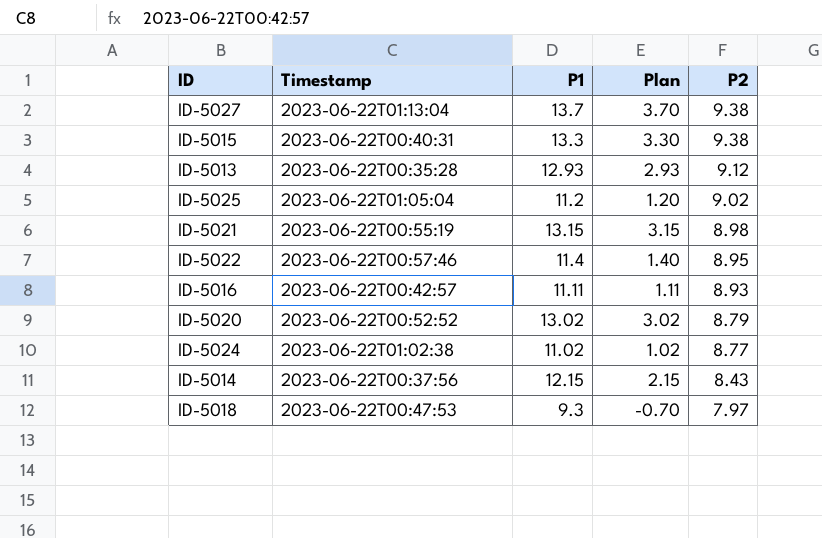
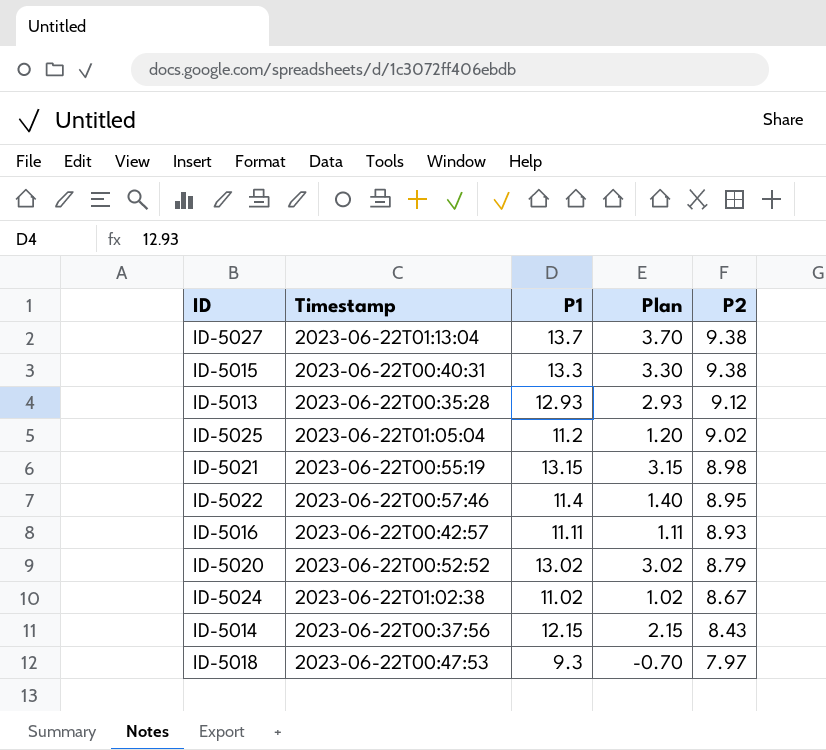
ID-5024 | P2: 8.77 -> 8.67

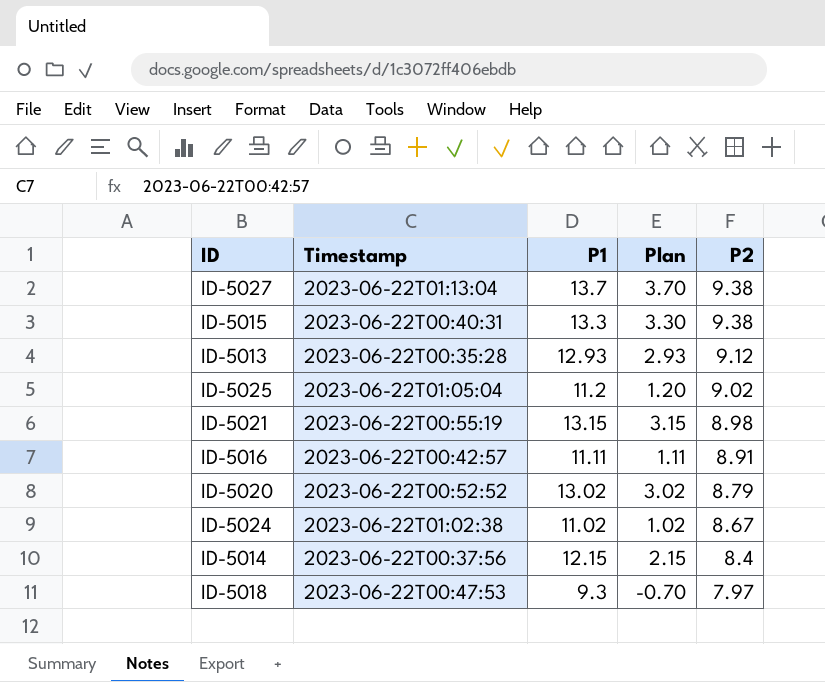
row ID-5022: 2023-06-22T00:57:46 | 11.4 | 1.40 | 8.95 -> none
ID-5016 | P2: 8.93 -> 8.91
ID-5014 | P2: 8.43 -> 8.4

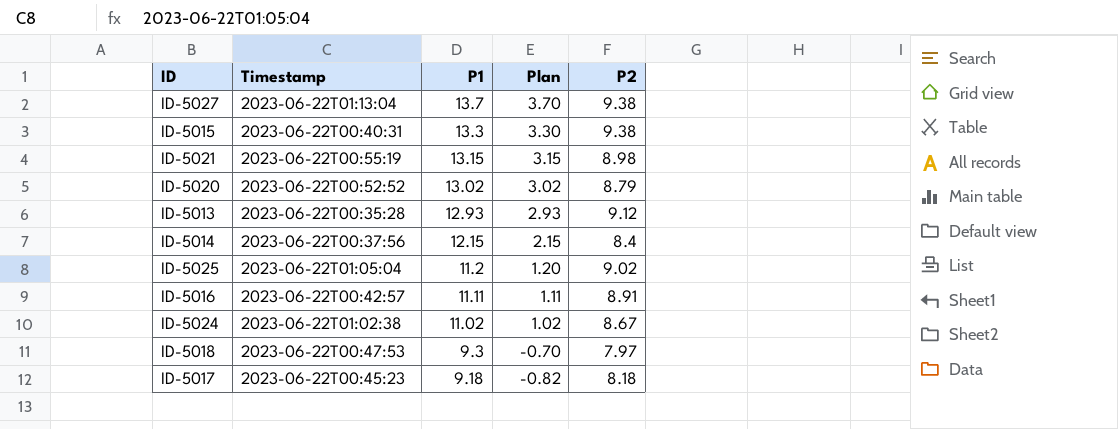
row order: P2 descending -> P1 descending
row ID-5017: none -> 2023-06-22T00:45:23 | 9.18 | -0.82 | 8.18

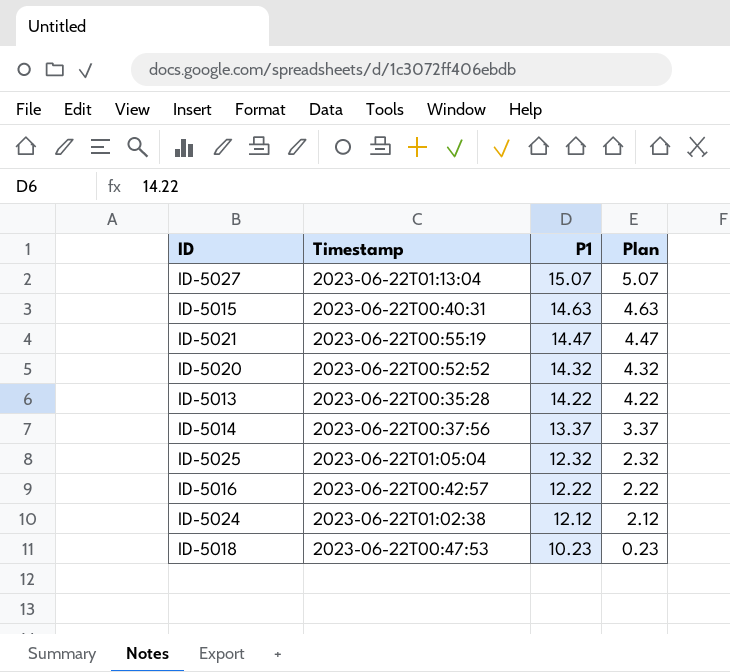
column P2 | position: 5 -> none
row ID-5017: 2023-06-22T00:45:23 | 9.18 | -0.82 | 8.18 -> none
ID-5027 | P1: 13.7 -> 15.07
ID-5027 | Plan: 3.70 -> 5.07
ID-5015 | P1: 13.3 -> 14.63
ID-5015 | Plan: 3.30 -> 4.63
ID-5021 | P1: 13.15 -> 14.47
ID-5021 | Plan: 3.15 -> 4.47
ID-5020 | P1: 13.02 -> 14.32
ID-5020 | Plan: 3.02 -> 4.32
ID-5013 | P1: 12.93 -> 14.22
ID-5013 | Plan: 2.93 -> 4.22
ID-5014 | P1: 12.15 -> 13.37
ID-5014 | Plan: 2.15 -> 3.37
ID-5025 | P1: 11.2 -> 12.32
ID-5025 | Plan: 1.20 -> 2.32
ID-5016 | P1: 11.11 -> 12.22
ID-5016 | Plan: 1.11 -> 2.22
ID-5024 | P1: 11.02 -> 12.12
ID-5024 | Plan: 1.02 -> 2.12
ID-5018 | P1: 9.3 -> 10.23
ID-5018 | Plan: -0.70 -> 0.23

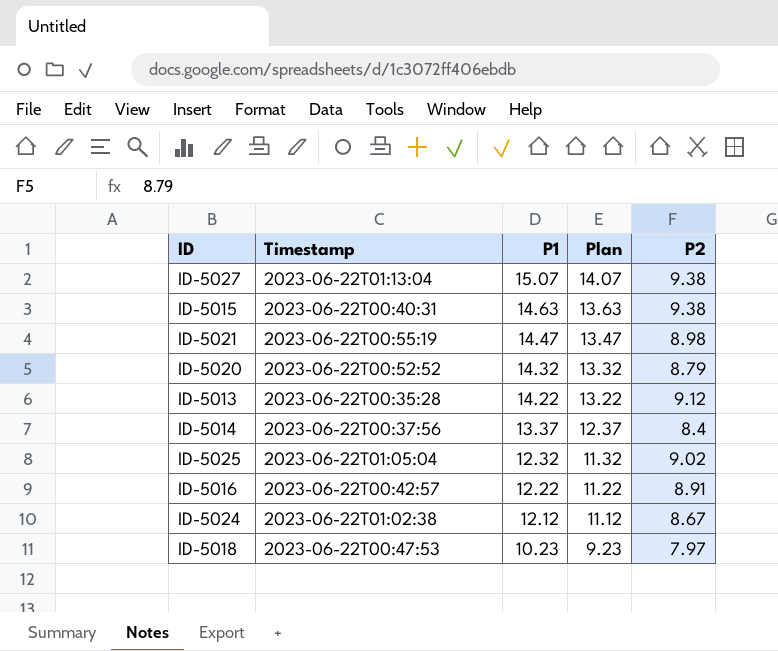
column Plan | formula: [P1] - 10 -> [P1] - 1
column P2 | position: none -> 5

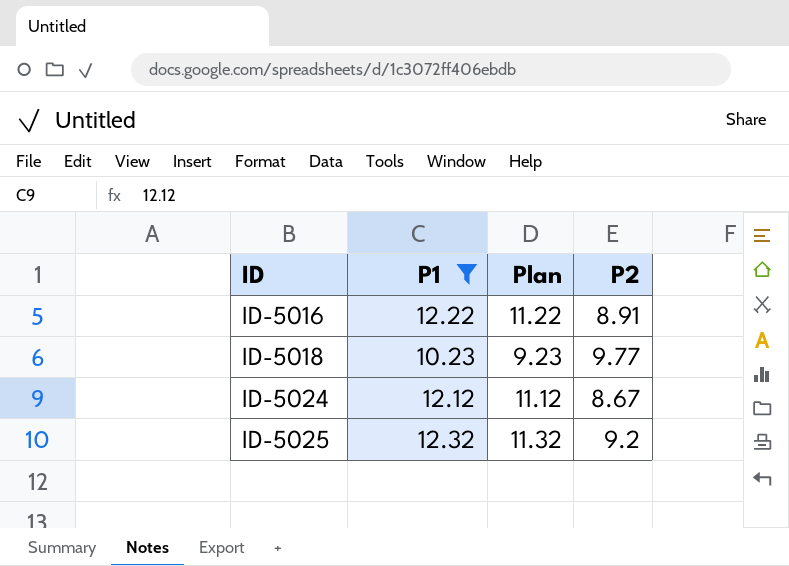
filter: none -> P1 <= 12.32
row order: P1 descending -> ID ascending
column Timestamp | position: 2 -> none
ID-5018 | P2: 7.97 -> 9.77
ID-5025 | P2: 9.02 -> 9.2

